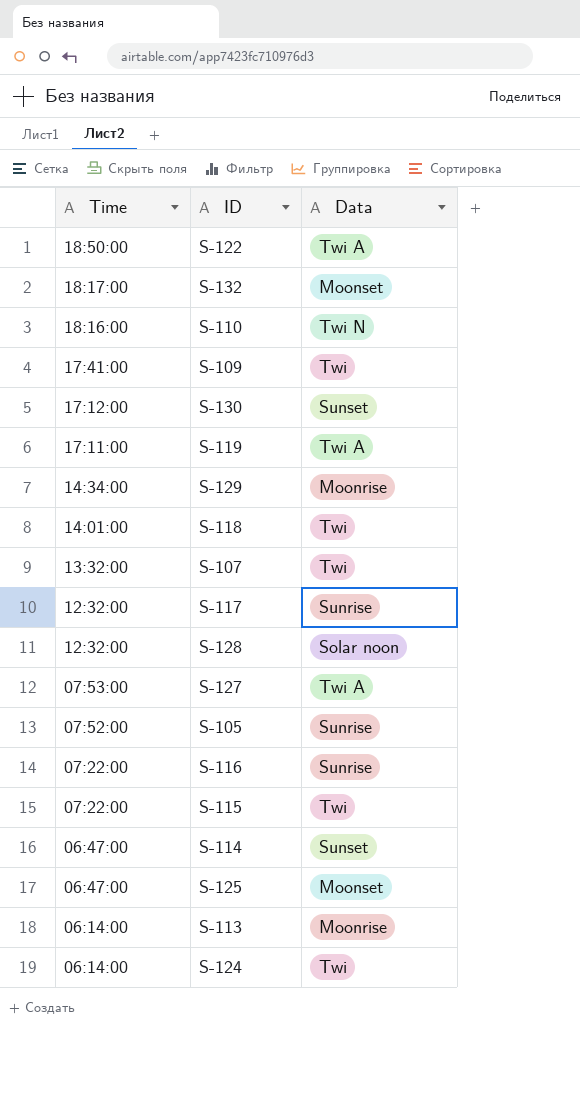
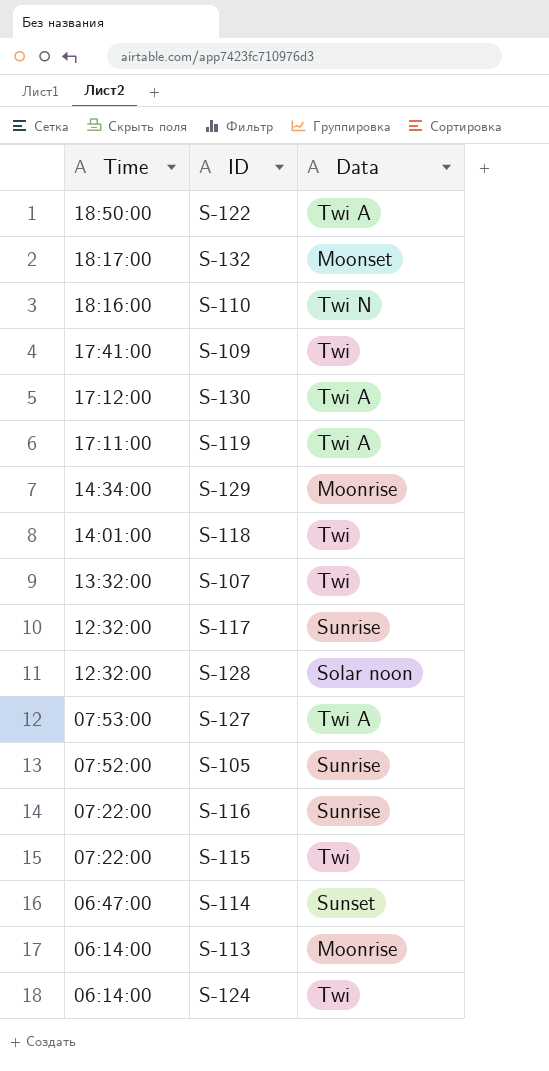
row S-125: 06:47:00 | Moonset -> none
S-130 | Data: Sunset -> Twi A

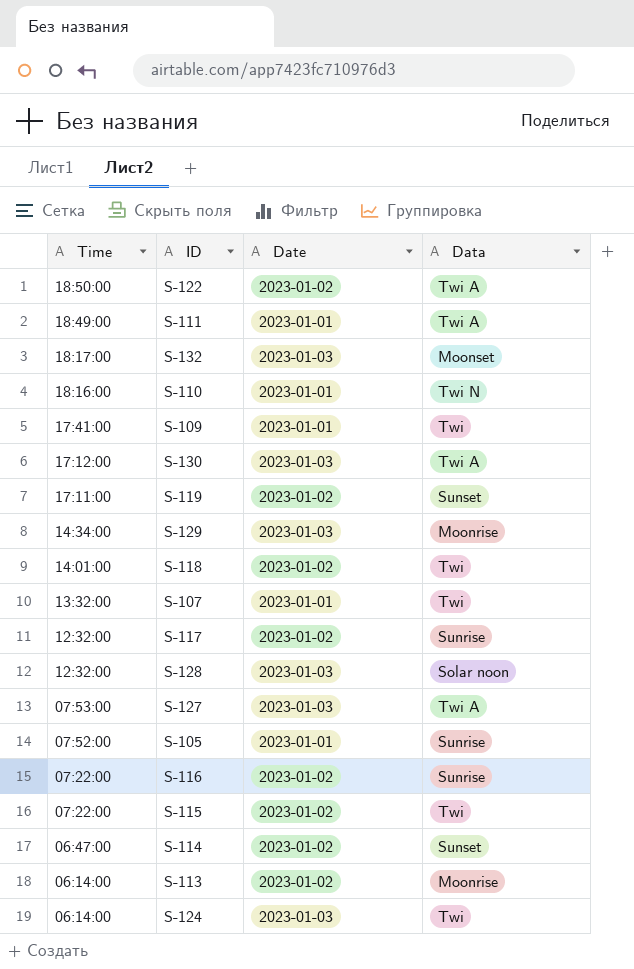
column Date | position: none -> 3
row S-111: none -> 18:49:00 | 2023-01-01 | Twi A
S-119 | Data: Twi A -> Sunset

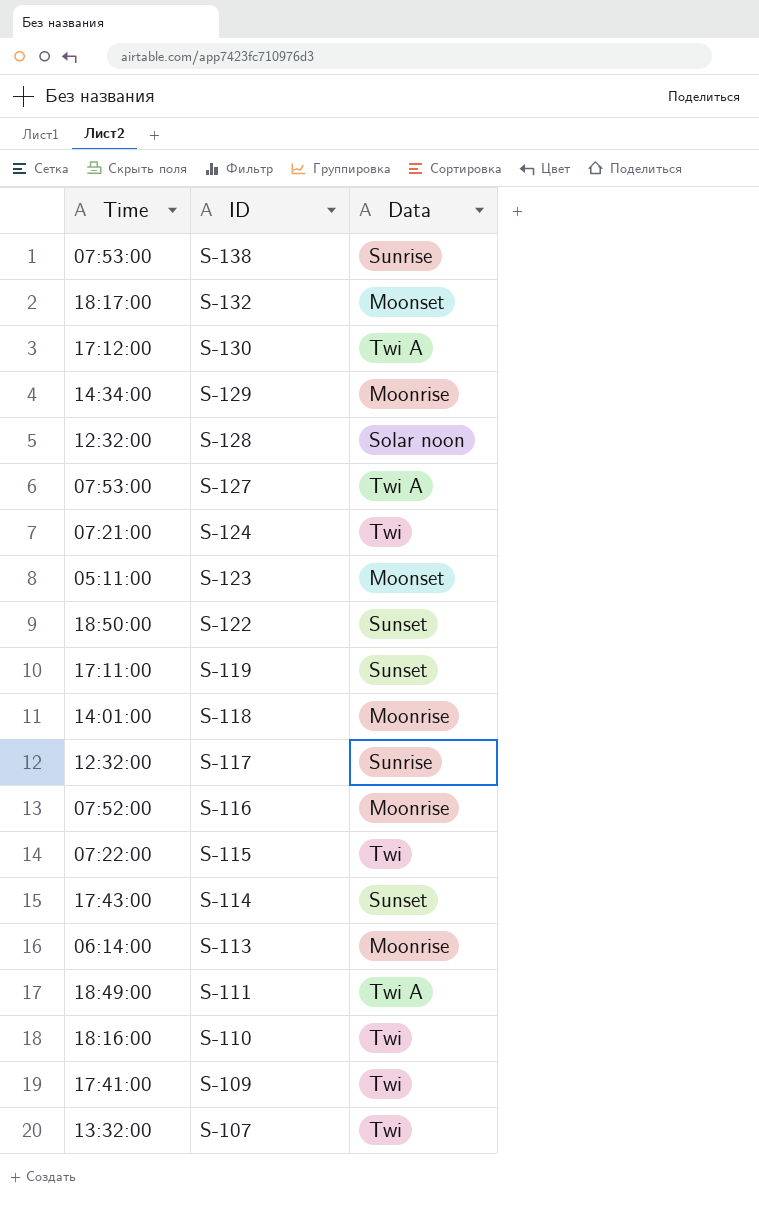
row order: Time descending -> ID descending
column Date | position: 3 -> none
row S-105: 07:52:00 | 2023-01-01 | Sunrise -> none
row S-138: none -> 07:53:00 | Sunrise
S-124 | Time: 06:14:00 -> 07:21:00
row S-123: none -> 05:11:00 | Moonset
S-122 | Data: Twi A -> Sunset
S-118 | Data: Twi -> Moonrise
S-116 | Time: 07:22:00 -> 07:52:00
S-116 | Data: Sunrise -> Moonrise
S-114 | Time: 06:47:00 -> 17:43:00
S-110 | Data: Twi N -> Twi

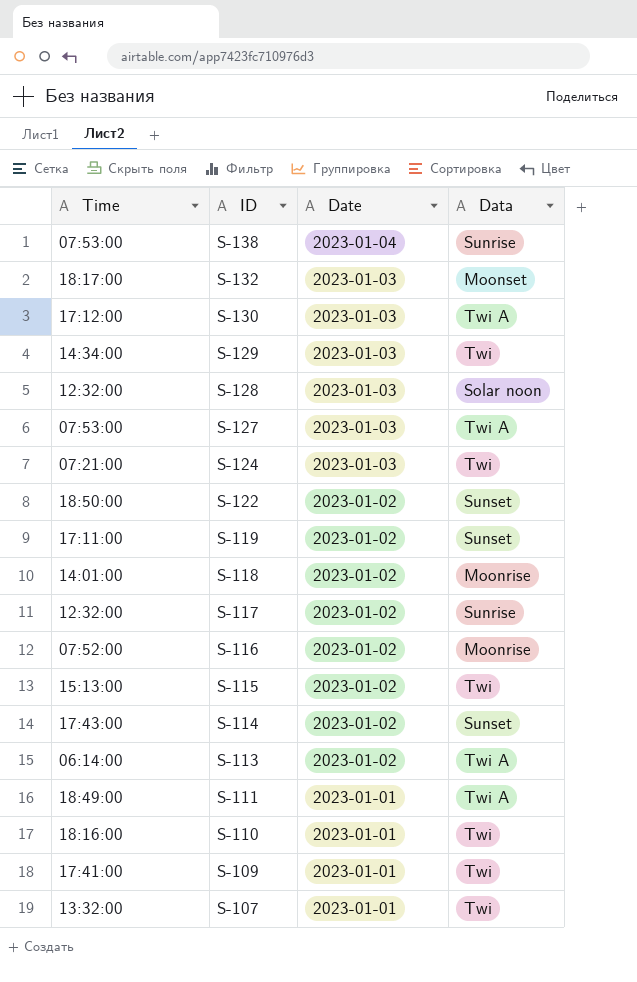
column Date | position: none -> 3
row S-123: 05:11:00 | Moonset -> none
S-129 | Data: Moonrise -> Twi
S-115 | Time: 07:22:00 -> 15:13:00
S-113 | Data: Moonrise -> Twi A

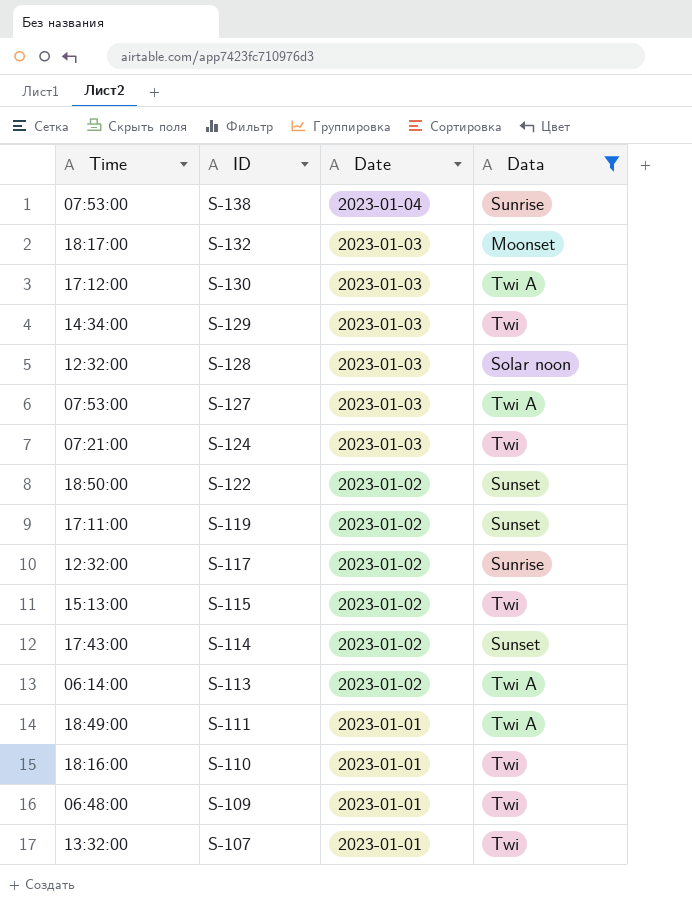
filter: none -> Data != Moonrise
S-109 | Time: 17:41:00 -> 06:48:00

